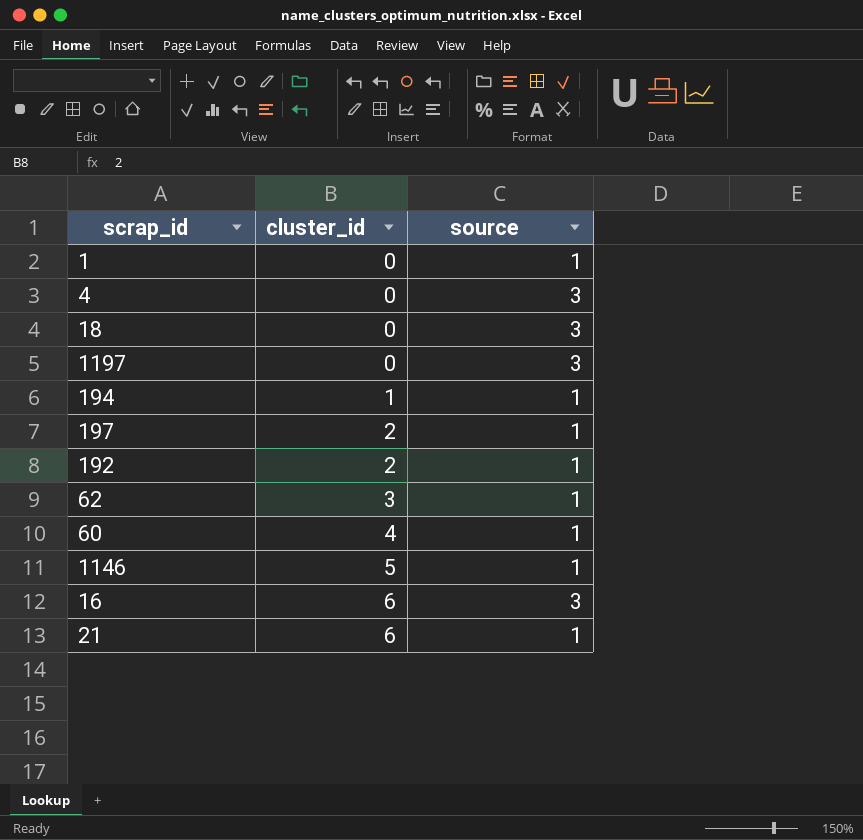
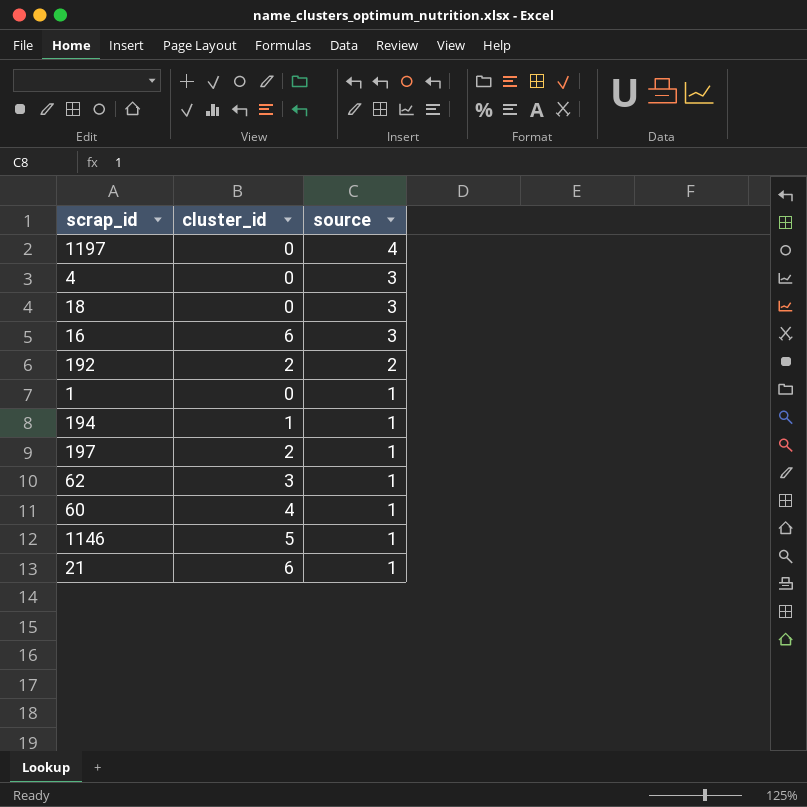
row order: cluster_id ascending -> source descending
1197 | source: 3 -> 4
192 | source: 1 -> 2

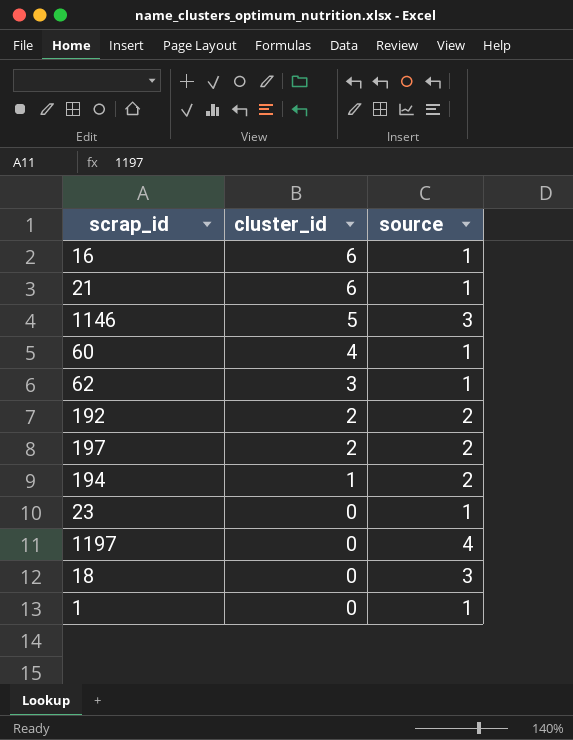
row order: source descending -> cluster_id descending
row 4: 0 | 3 -> none
16 | source: 3 -> 1
1146 | source: 1 -> 3
197 | source: 1 -> 2
194 | source: 1 -> 2
row 23: none -> 0 | 1

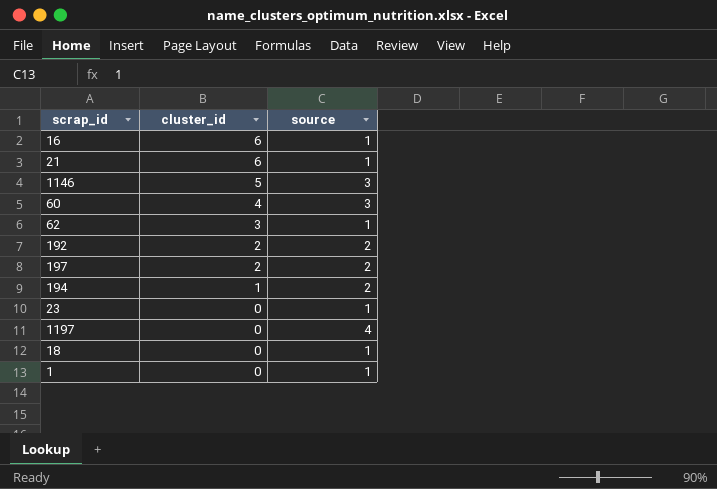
60 | source: 1 -> 3
18 | source: 3 -> 1

